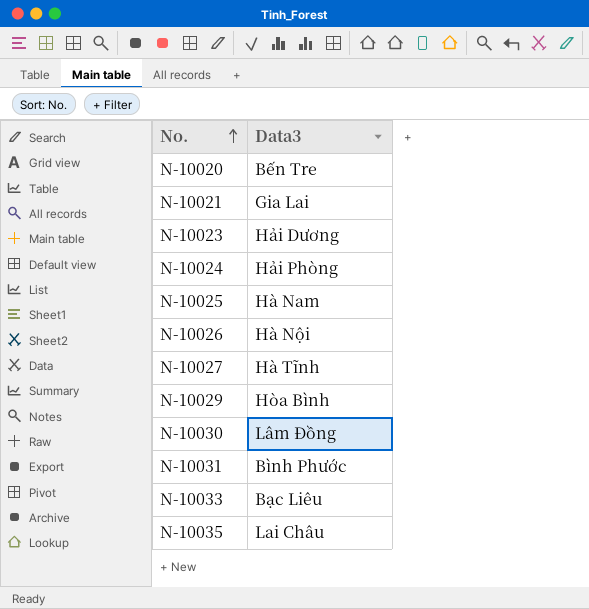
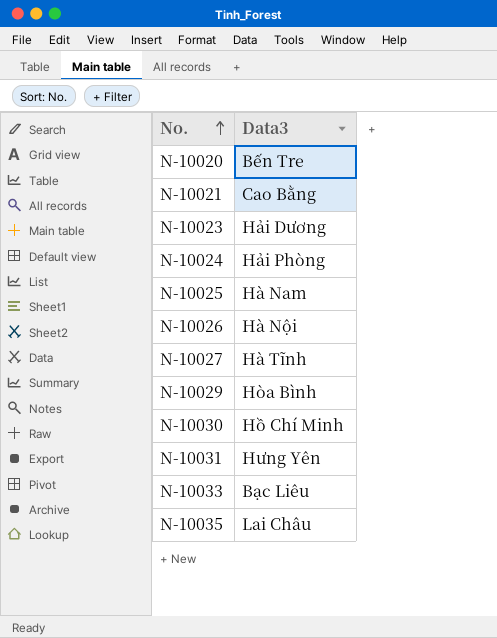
N-10021 | Data3: Gia Lai -> Cao Bằng
N-10030 | Data3: Lâm Đồng -> Hồ Chí Minh
N-10031 | Data3: Bình Phước -> Hưng Yên

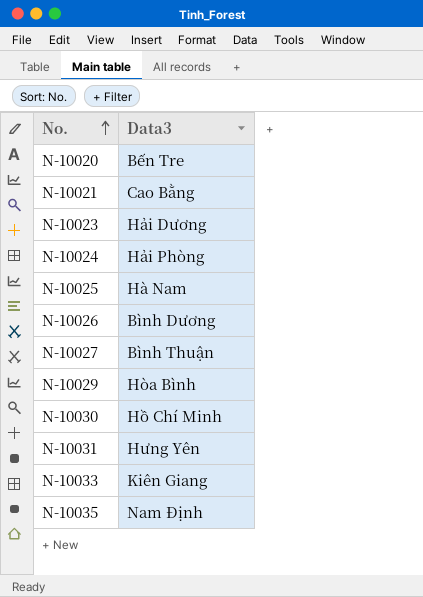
N-10026 | Data3: Hà Nội -> Bình Dương
N-10027 | Data3: Hà Tĩnh -> Bình Thuận
N-10033 | Data3: Bạc Liêu -> Kiên Giang
N-10035 | Data3: Lai Châu -> Nam Định

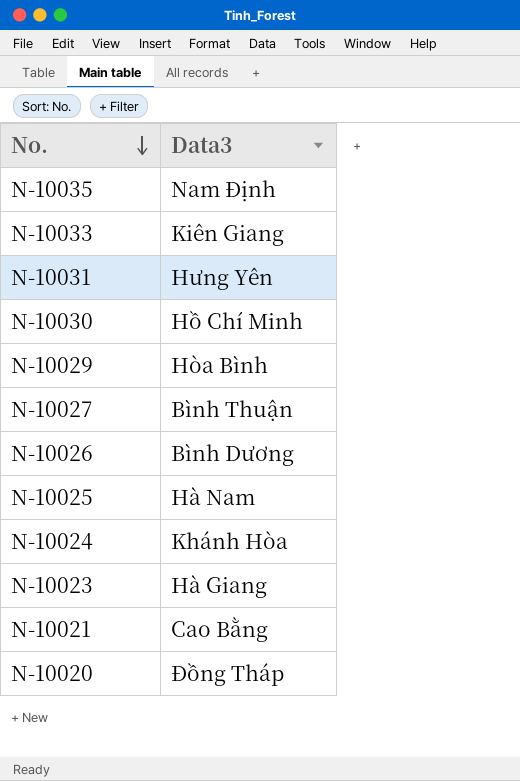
row order: No. ascending -> No. descending
N-10024 | Data3: Hải Phòng -> Khánh Hòa
N-10023 | Data3: Hải Dương -> Hà Giang
N-10020 | Data3: Bến Tre -> Đồng Tháp

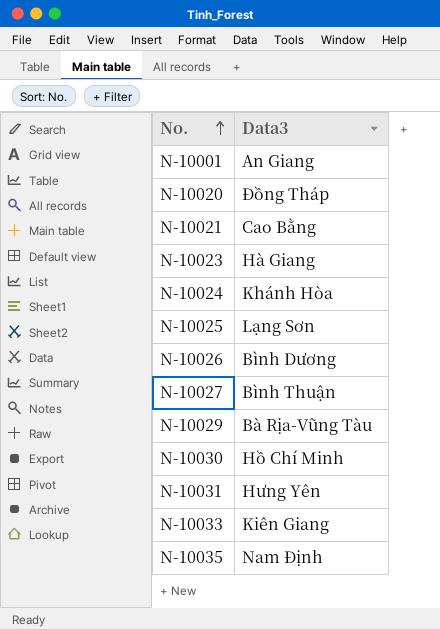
row order: No. descending -> No. ascending
row N-10001: none -> An Giang
N-10025 | Data3: Hà Nam -> Lạng Sơn
N-10029 | Data3: Hòa Bình -> Bà Rịa-Vũng Tàu

